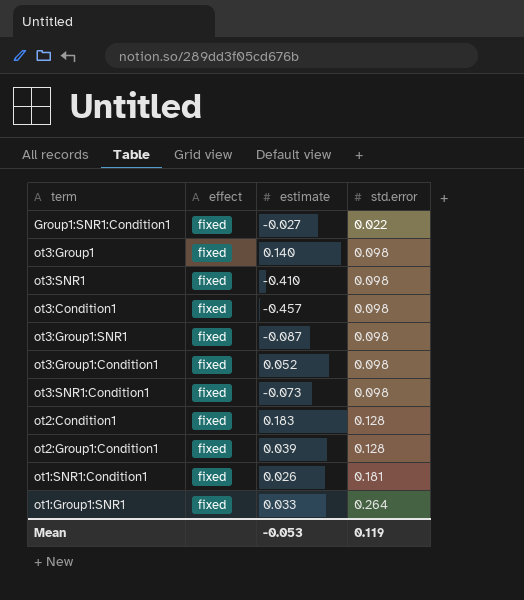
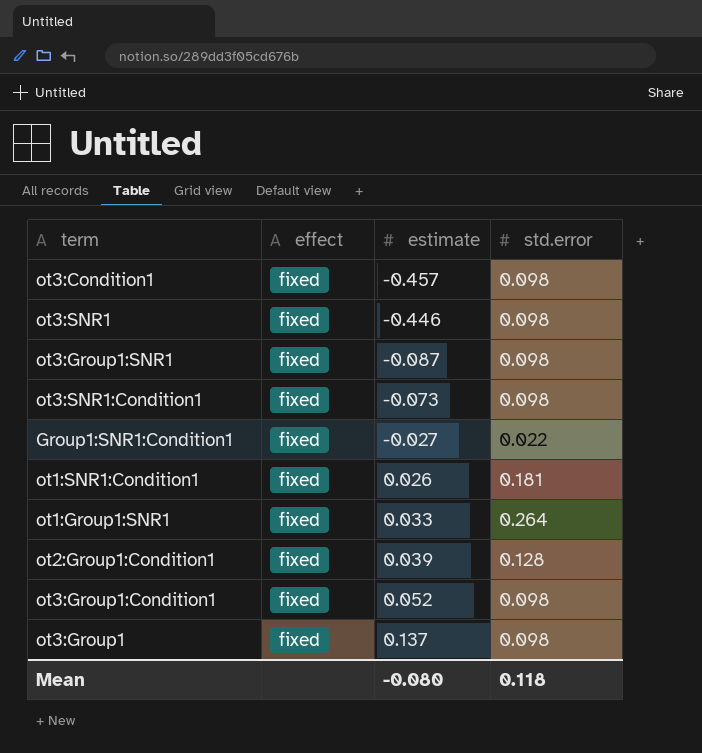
row order: std.error ascending -> estimate ascending
row ot2:Condition1: fixed | 0.183 | 0.128 -> none
ot3:SNR1 | estimate: -0.410 -> -0.446
ot3:Group1 | estimate: 0.140 -> 0.137
Mean | estimate: -0.053 -> -0.080
Mean | std.error: 0.119 -> 0.118

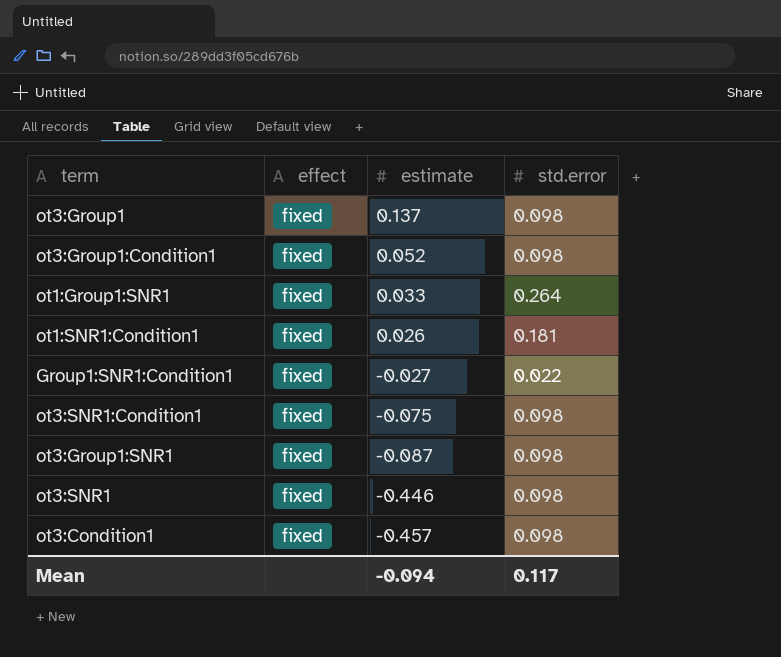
row order: estimate ascending -> estimate descending
row ot2:Group1:Condition1: fixed | 0.039 | 0.128 -> none
ot3:SNR1:Condition1 | estimate: -0.073 -> -0.075
Mean | estimate: -0.080 -> -0.094
Mean | std.error: 0.118 -> 0.117

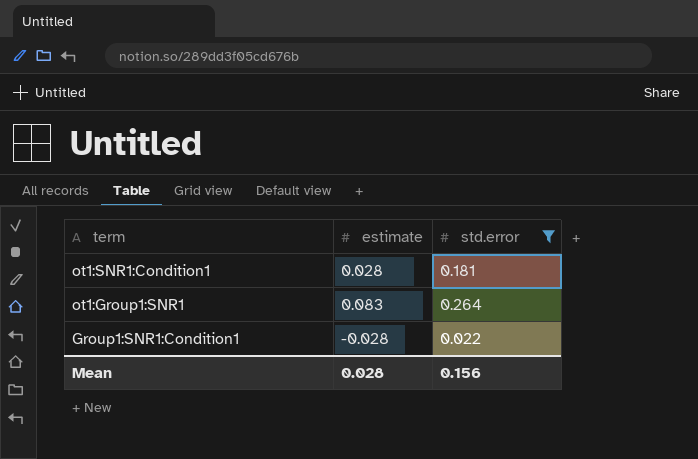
filter: none -> std.error != 0.098
row order: estimate descending -> term descending
column effect | position: 2 -> none
ot1:SNR1:Condition1 | estimate: 0.026 -> 0.028
ot1:Group1:SNR1 | estimate: 0.033 -> 0.083
Group1:SNR1:Condition1 | estimate: -0.027 -> -0.028
Mean | estimate: -0.094 -> 0.028
Mean | std.error: 0.117 -> 0.156

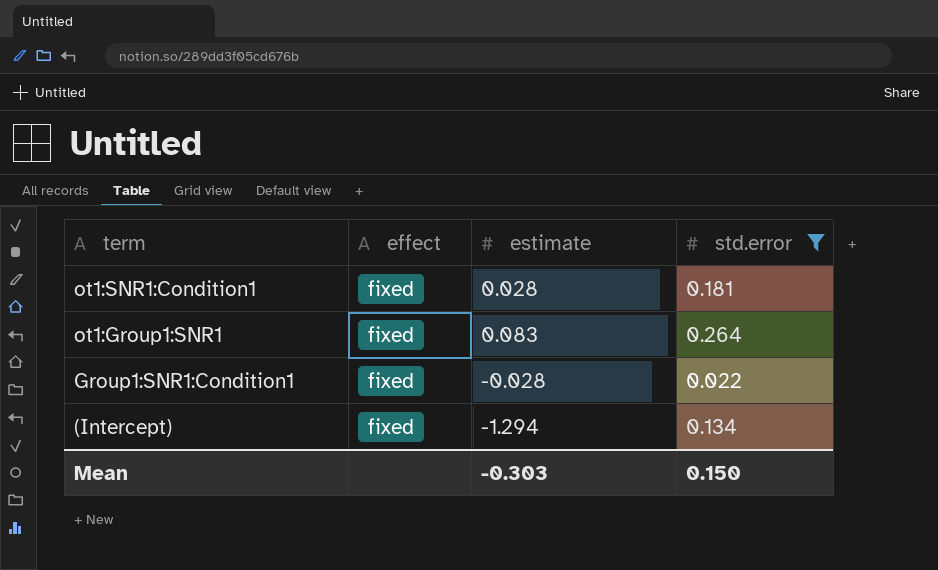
column effect | position: none -> 2
row (Intercept): none -> fixed | -1.294 | 0.134
Mean | estimate: 0.028 -> -0.303
Mean | std.error: 0.156 -> 0.150

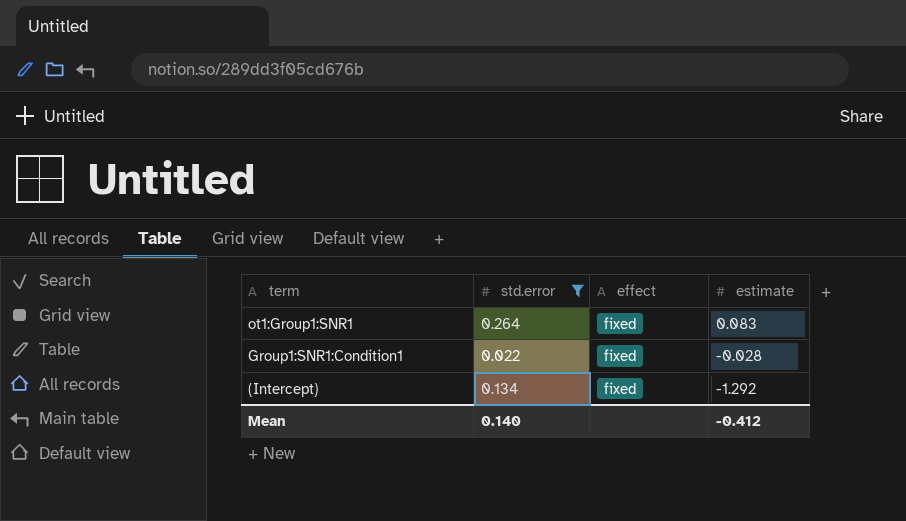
column std.error | position: 4 -> 2
row ot1:SNR1:Condition1: fixed | 0.028 | 0.181 -> none
(Intercept) | estimate: -1.294 -> -1.292
Mean | std.error: 0.150 -> 0.140
Mean | estimate: -0.303 -> -0.412

